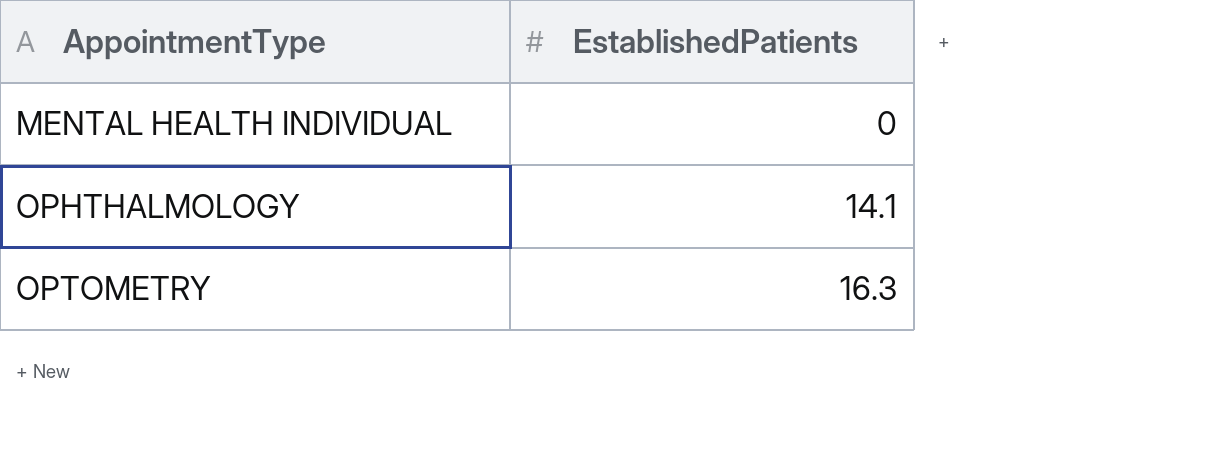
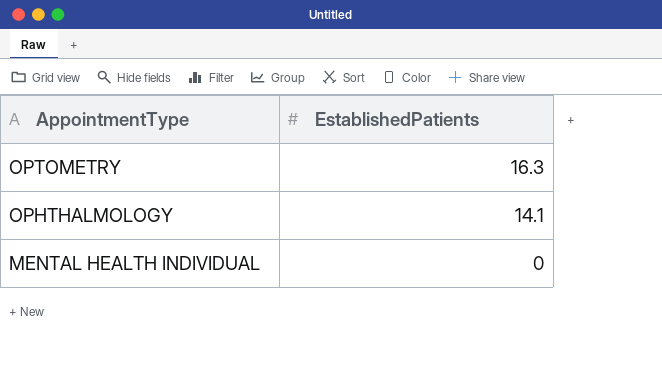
row order: AppointmentType ascending -> AppointmentType descending

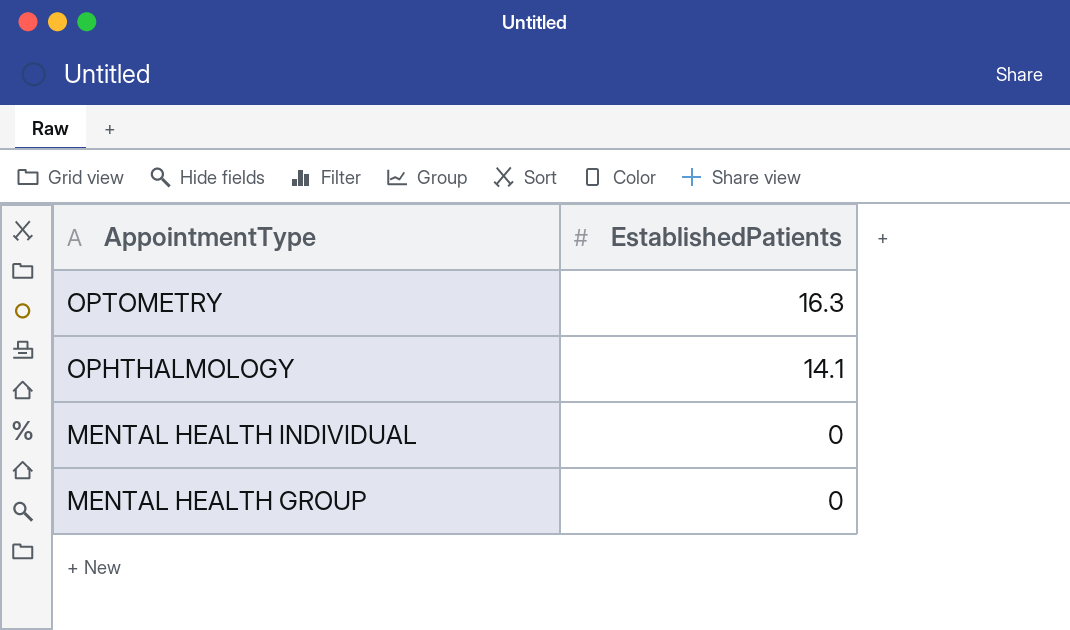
row MENTAL HEALTH GROUP: none -> 0

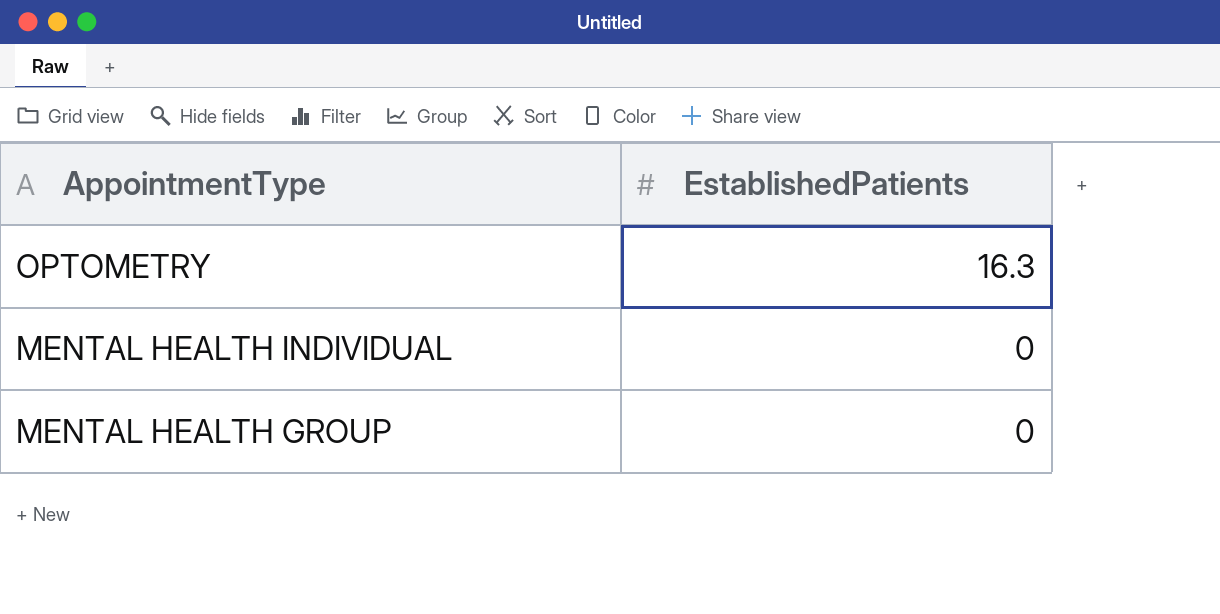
row OPHTHALMOLOGY: 14.1 -> none

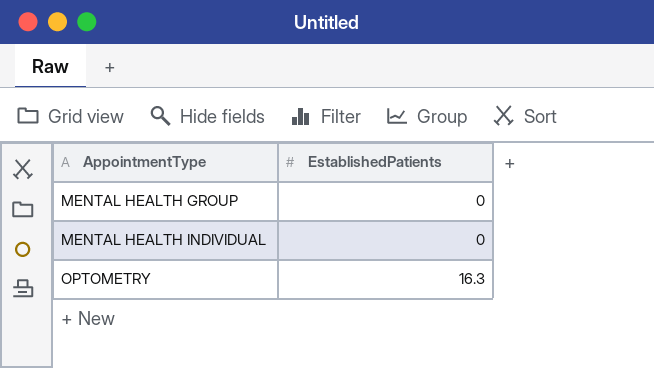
row order: AppointmentType descending -> AppointmentType ascending

